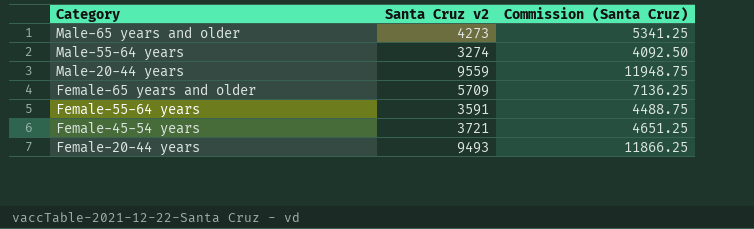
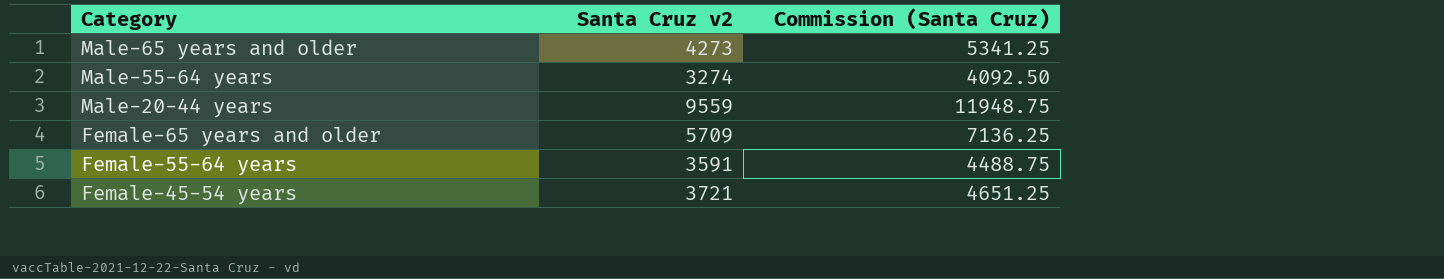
row Female-20-44 years: 9493 | 11866.25 -> none

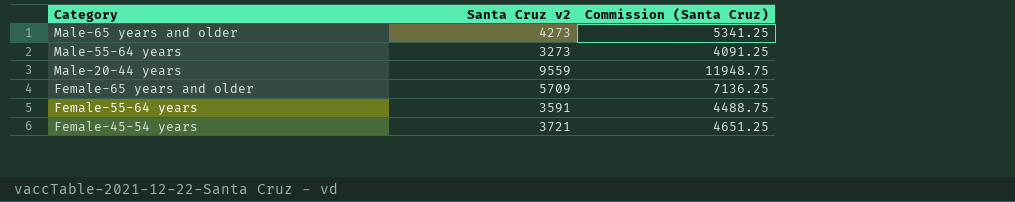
Male-55-64 years | Santa Cruz v2: 3274 -> 3273
Male-55-64 years | Commission (Santa Cruz): 4092.50 -> 4091.25

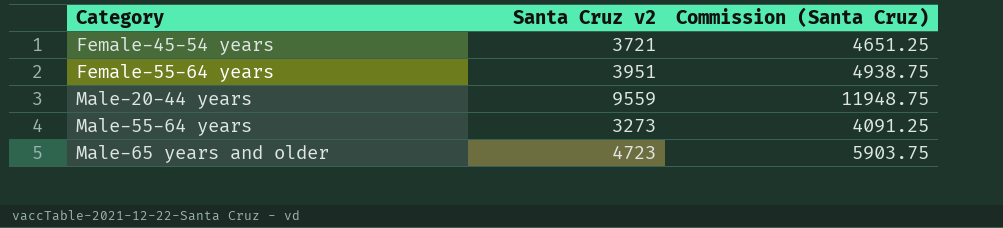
row order: Category descending -> Category ascending
row Female-65 years and older: 5709 | 7136.25 -> none
Female-55-64 years | Santa Cruz v2: 3591 -> 3951
Female-55-64 years | Commission (Santa Cruz): 4488.75 -> 4938.75
Male-65 years and older | Santa Cruz v2: 4273 -> 4723
Male-65 years and older | Commission (Santa Cruz): 5341.25 -> 5903.75

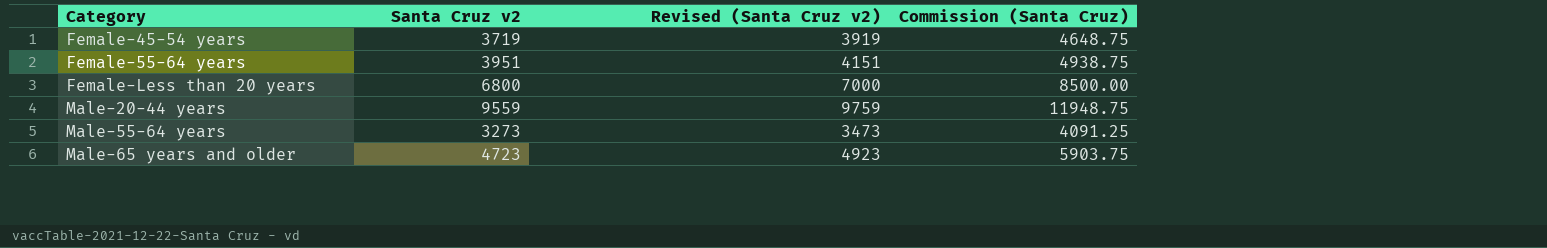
column Revised (Santa Cruz v2) | formula: none -> [Santa Cruz v2] + 200
Female-45-54 years | Santa Cruz v2: 3721 -> 3719
Female-45-54 years | Commission (Santa Cruz): 4651.25 -> 4648.75
row Female-Less than 20 years: none -> 6800 | 7000 | 8500.00

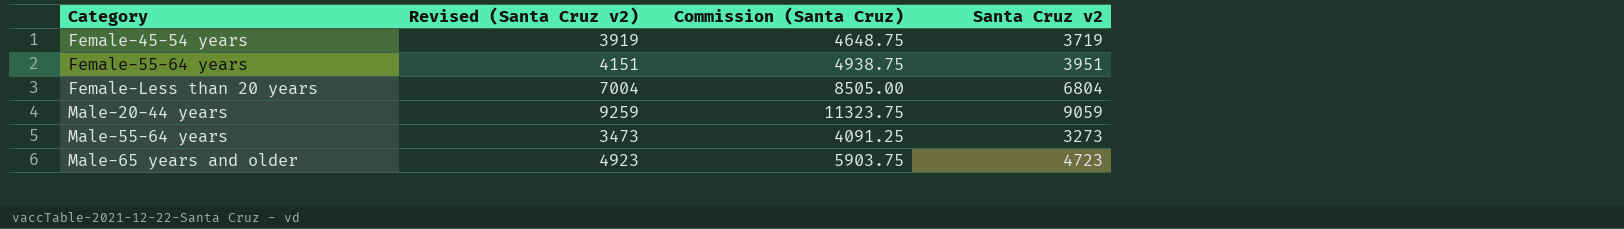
column Santa Cruz v2 | position: 2 -> 4
Female-Less than 20 years | Revised (Santa Cruz v2): 7000 -> 7004
Female-Less than 20 years | Commission (Santa Cruz): 8500.00 -> 8505.00
Female-Less than 20 years | Santa Cruz v2: 6800 -> 6804
Male-20-44 years | Revised (Santa Cruz v2): 9759 -> 9259
Male-20-44 years | Commission (Santa Cruz): 11948.75 -> 11323.75
Male-20-44 years | Santa Cruz v2: 9559 -> 9059

